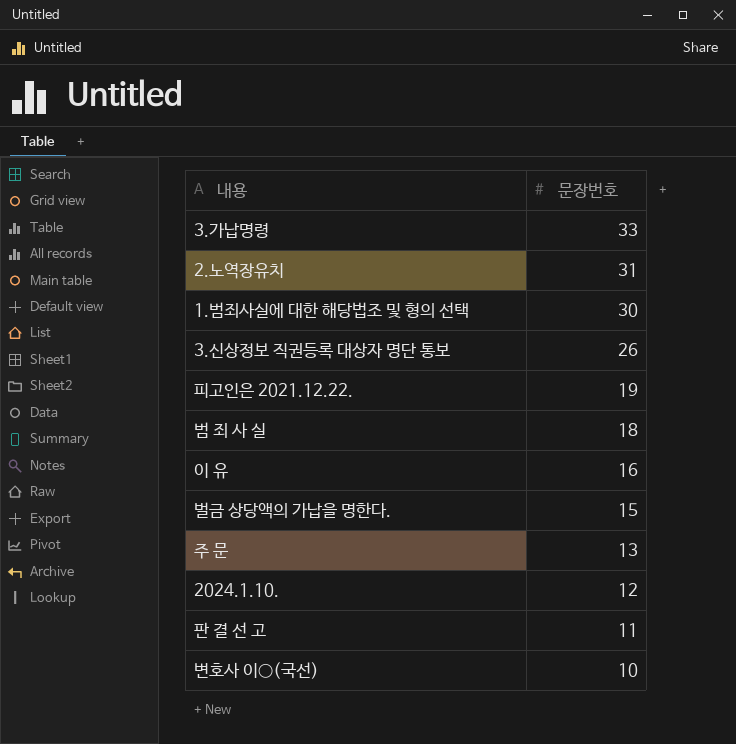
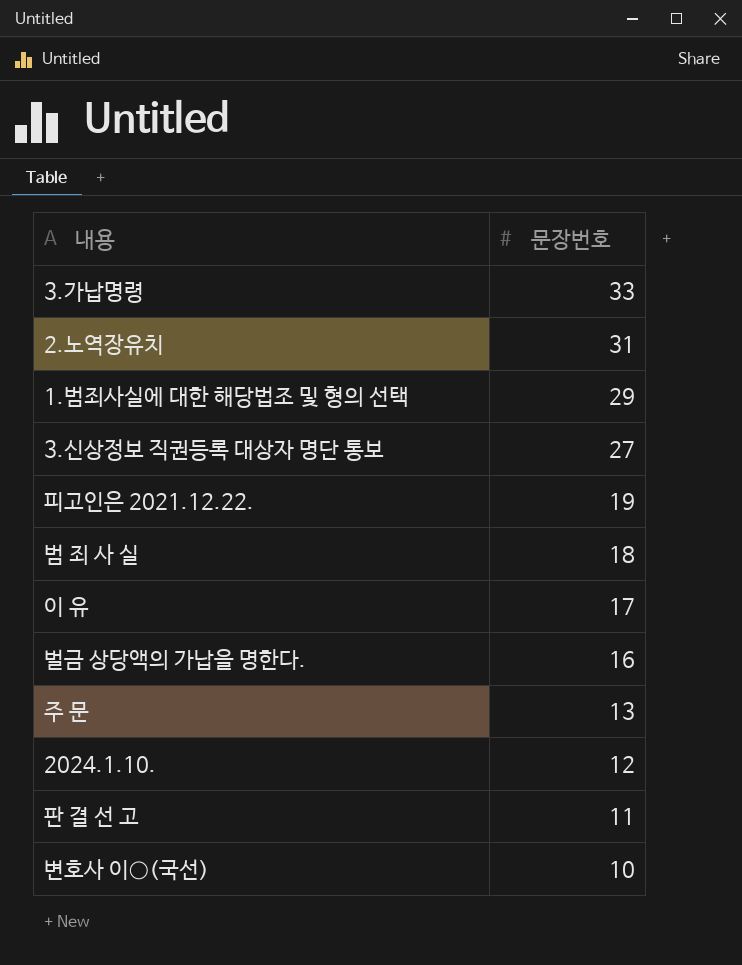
1.범죄사실에 대한 해당법조 및 형의 선택 | 문장번호: 30 -> 29
3.신상정보 직권등록 대상자 명단 통보 | 문장번호: 26 -> 27
이 유 | 문장번호: 16 -> 17
벌금 상당액의 가납을 명한다. | 문장번호: 15 -> 16

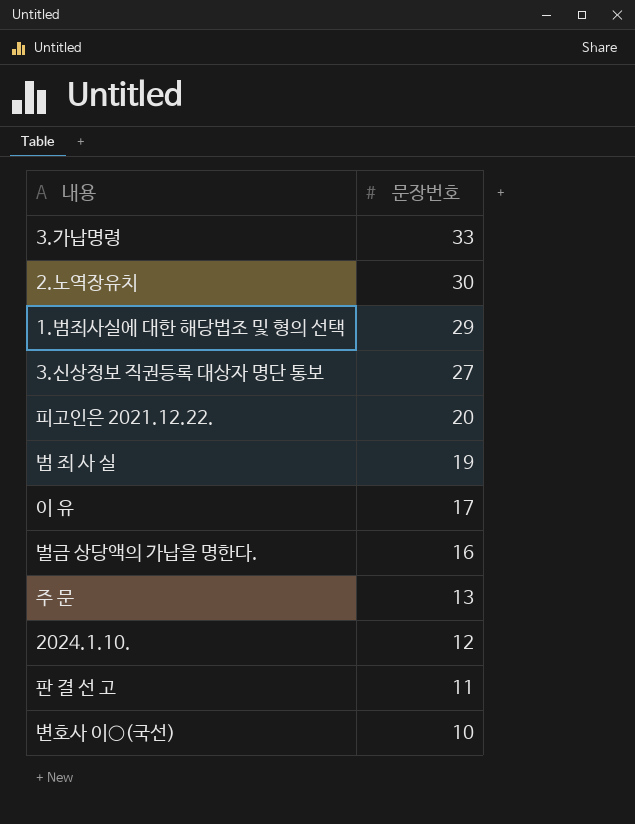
2.노역장유치 | 문장번호: 31 -> 30
피고인은 2021.12.22. | 문장번호: 19 -> 20
범 죄 사 실 | 문장번호: 18 -> 19

